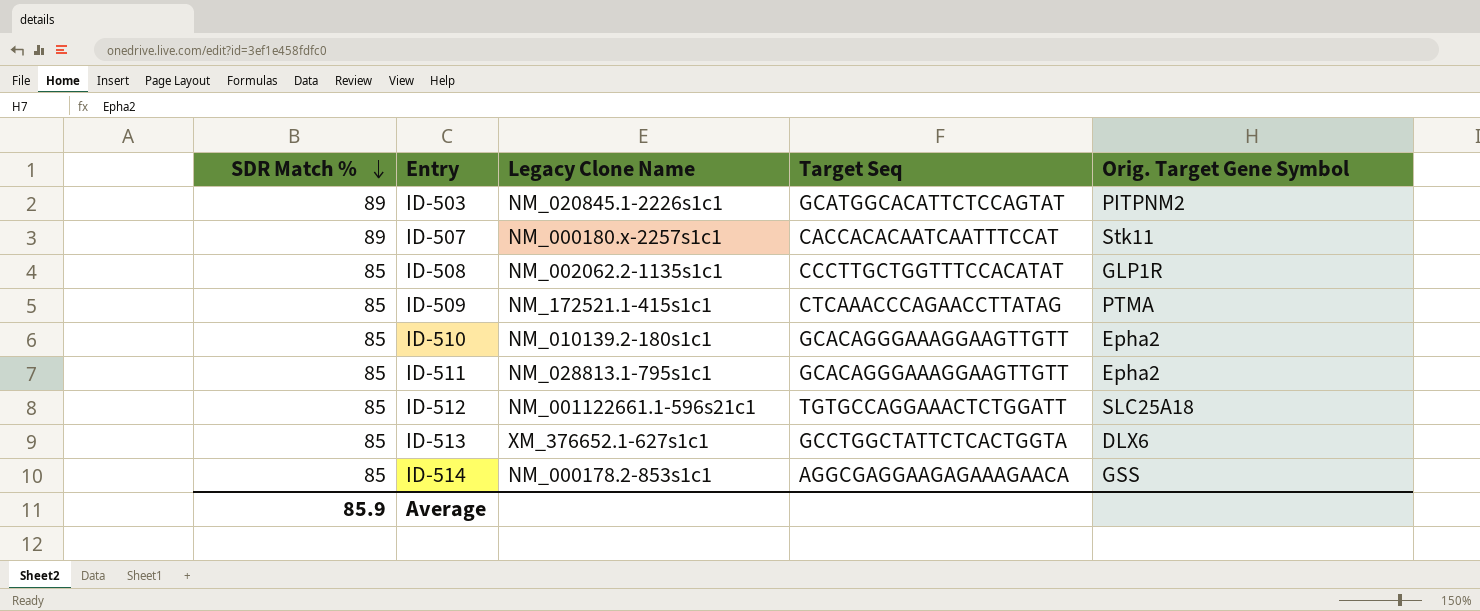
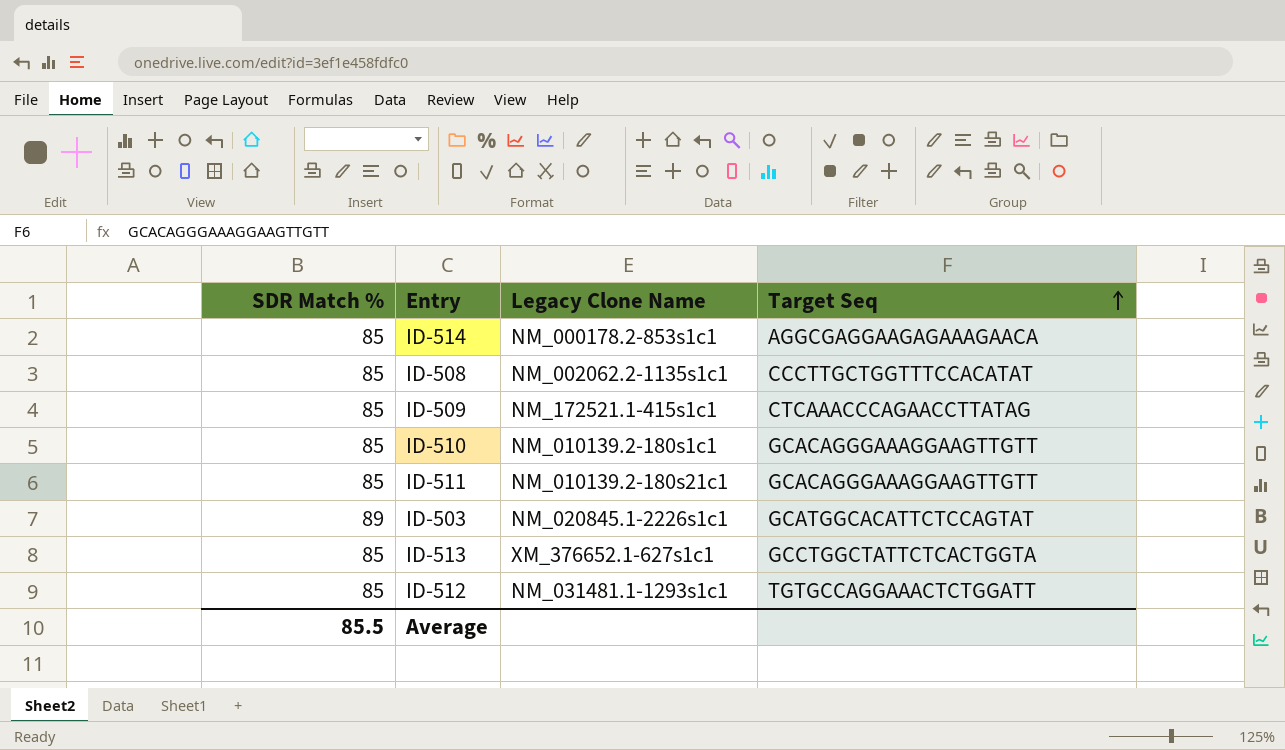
row order: SDR Match % descending -> Target Seq ascending
column Orig. Target Gene Symbol | position: 5 -> none
row ID-507: 89 | NM_000180.x-2257s1c1 | CACCACACAATCAATTTCCAT | Stk11 -> none
ID-511 | Legacy Clone Name: NM_028813.1-795s1c1 -> NM_010139.2-180s21c1
ID-512 | Legacy Clone Name: NM_001122661.1-596s21c1 -> NM_031481.1-1293s1c1
Average | SDR Match %: 85.9 -> 85.5

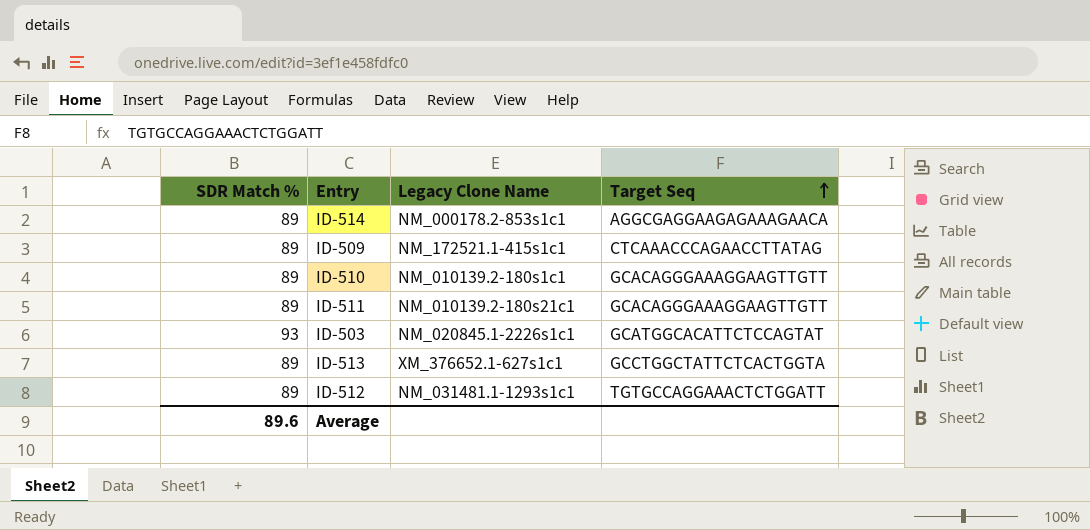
row ID-508: 85 | NM_002062.2-1135s1c1 | CCCTTGCTGGTTTCCACATAT -> none
ID-514 | SDR Match %: 85 -> 89
ID-509 | SDR Match %: 85 -> 89
ID-510 | SDR Match %: 85 -> 89
ID-511 | SDR Match %: 85 -> 89
ID-503 | SDR Match %: 89 -> 93
ID-513 | SDR Match %: 85 -> 89
ID-512 | SDR Match %: 85 -> 89
Average | SDR Match %: 85.5 -> 89.6

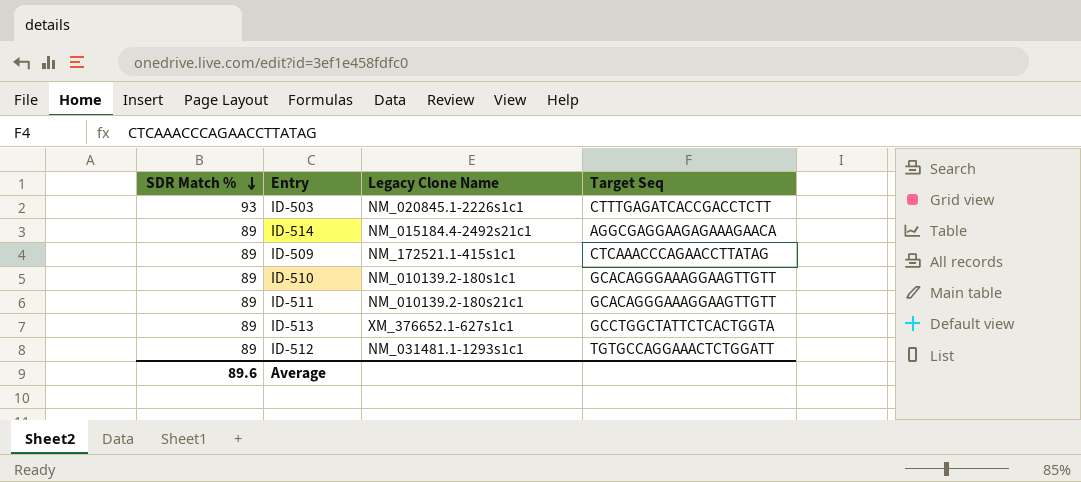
row order: Target Seq ascending -> SDR Match % descending
ID-503 | Target Seq: GCATGGCACATTCTCCAGTAT -> CTTTGAGATCACCGACCTCTT
ID-514 | Legacy Clone Name: NM_000178.2-853s1c1 -> NM_015184.4-2492s21c1

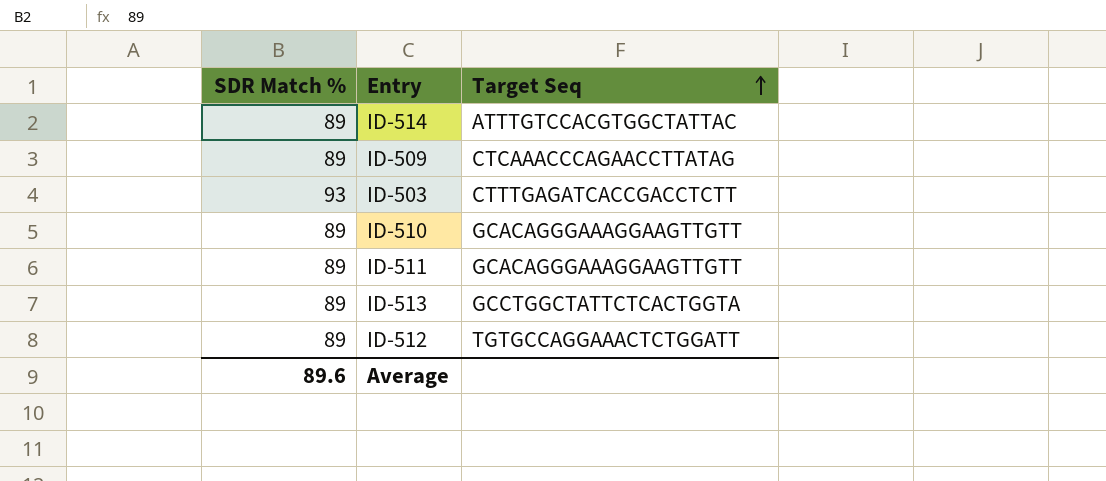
row order: SDR Match % descending -> Target Seq ascending
column Legacy Clone Name | position: 3 -> none
ID-514 | Target Seq: AGGCGAGGAAGAGAAAGAACA -> ATTTGTCCACGTGGCTATTAC

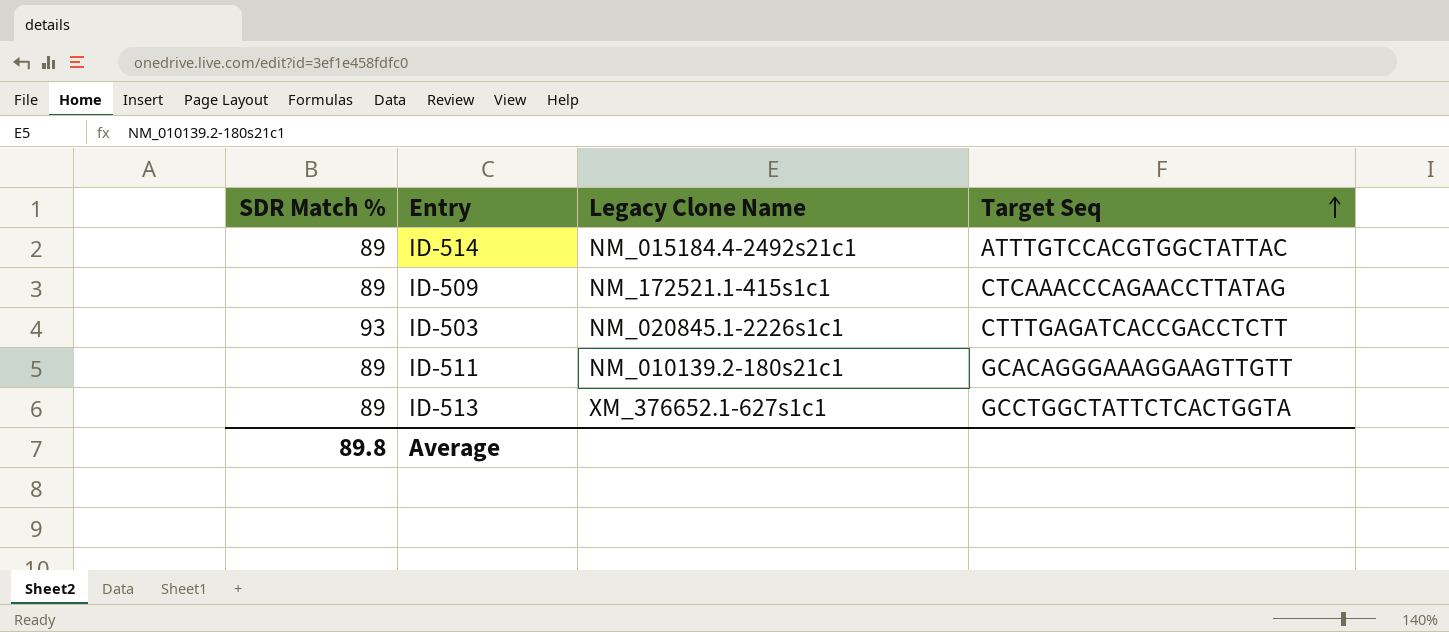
column Legacy Clone Name | position: none -> 3
row ID-510: 89 | GCACAGGGAAAGGAAGTTGTT -> none
row ID-512: 89 | TGTGCCAGGAAACTCTGGATT -> none
Average | SDR Match %: 89.6 -> 89.8

